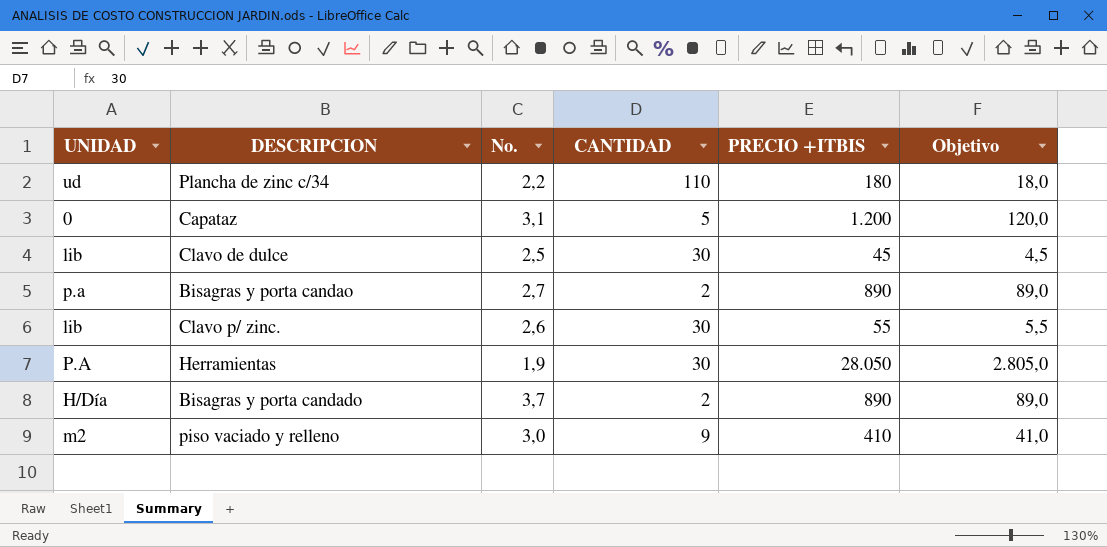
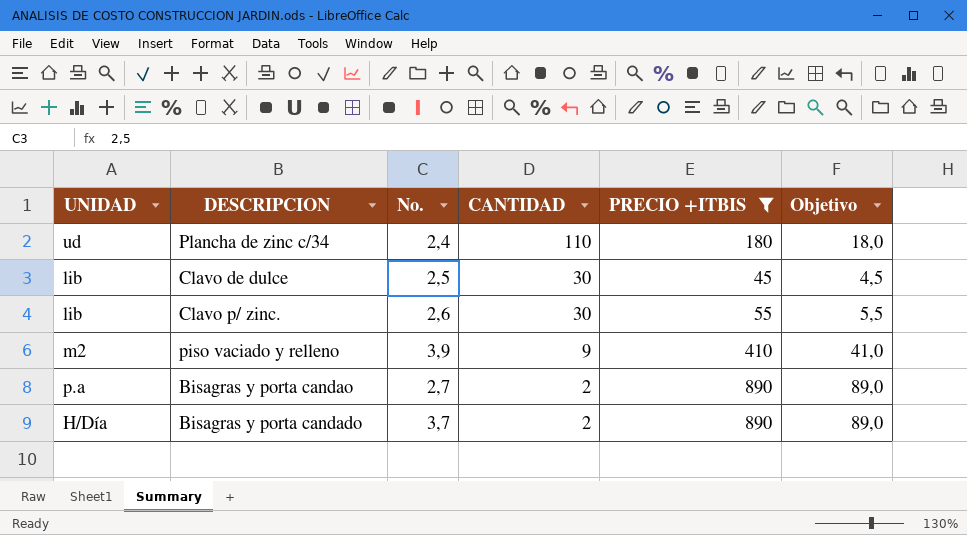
filter: none -> PRECIO +ITBIS <= 890
row order: none -> CANTIDAD descending
Plancha de zinc c/34 | No.: 2,2 -> 2,4
piso vaciado y relleno | No.: 3,0 -> 3,9

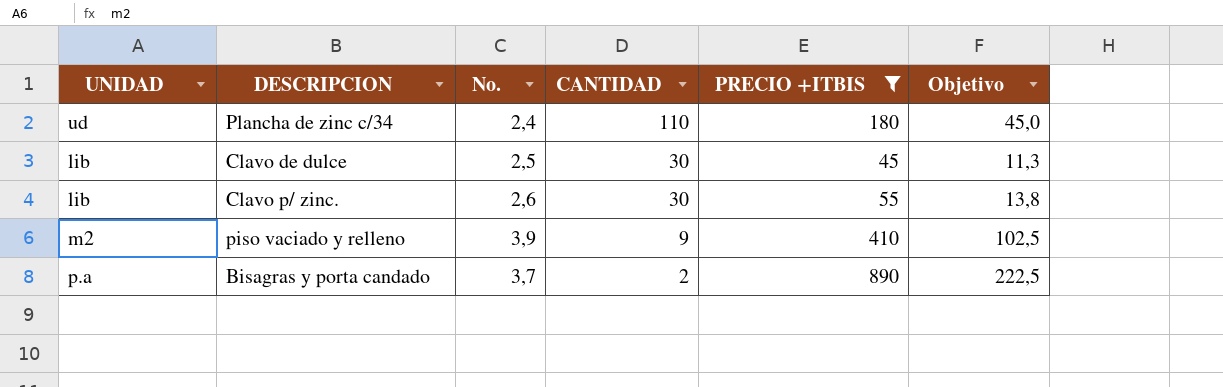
column Objetivo | formula: [PRECIO +ITBIS] * 0,1 -> [PRECIO +ITBIS] * 0,25
row Bisagras y porta candao: p.a | 2,7 | 2 | 890 | 89,0 -> none
Bisagras y porta candado | UNIDAD: H/Día -> p.a

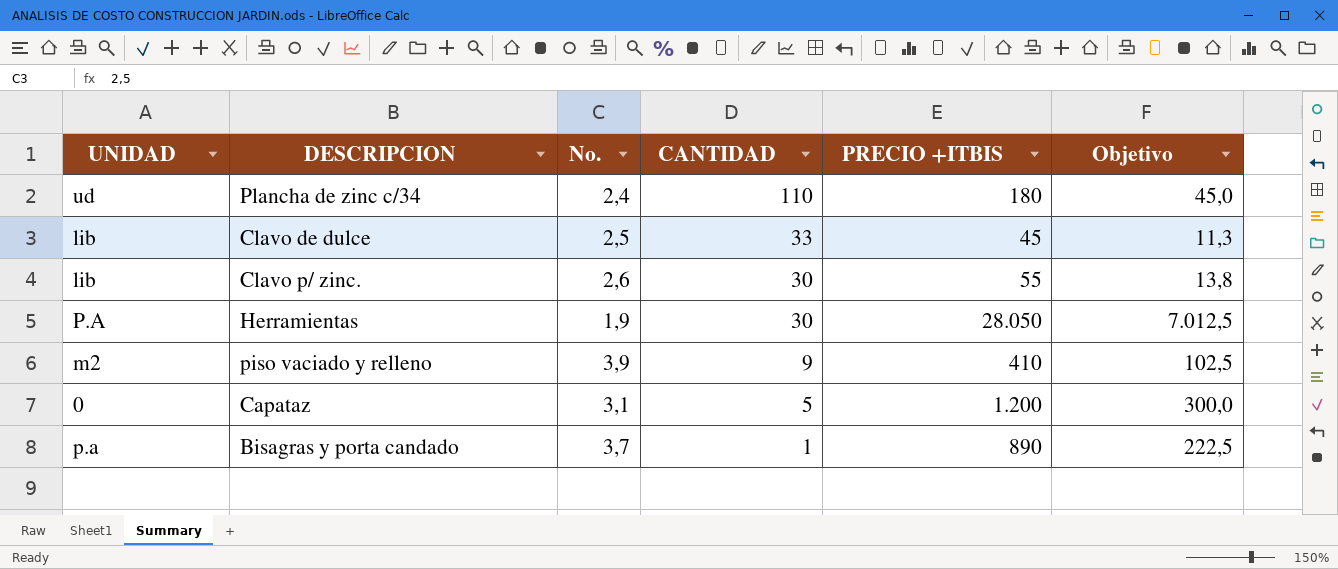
filter: PRECIO +ITBIS <= 890 -> none
Clavo de dulce | CANTIDAD: 30 -> 33
Bisagras y porta candado | CANTIDAD: 2 -> 1

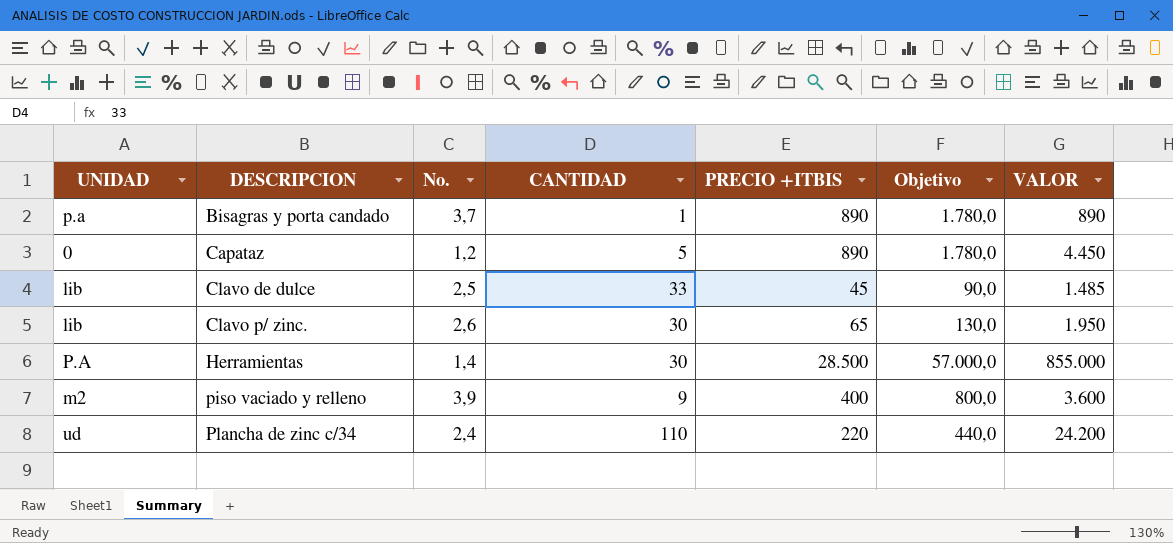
row order: CANTIDAD descending -> DESCRIPCION ascending
column Objetivo | formula: [PRECIO +ITBIS] * 0,25 -> [PRECIO +ITBIS] * 2
column VALOR | formula: none -> [CANTIDAD] * [PRECIO +ITBIS]
Capataz | No.: 3,1 -> 1,2
Capataz | PRECIO +ITBIS: 1.200 -> 890
Clavo p/ zinc. | PRECIO +ITBIS: 55 -> 65
Herramientas | No.: 1,9 -> 1,4
Herramientas | PRECIO +ITBIS: 28.050 -> 28.500
piso vaciado y relleno | PRECIO +ITBIS: 410 -> 400
Plancha de zinc c/34 | PRECIO +ITBIS: 180 -> 220

